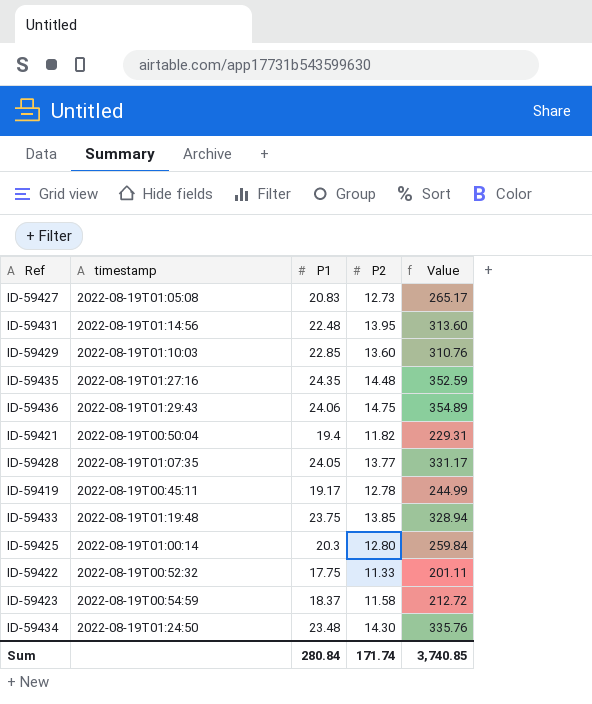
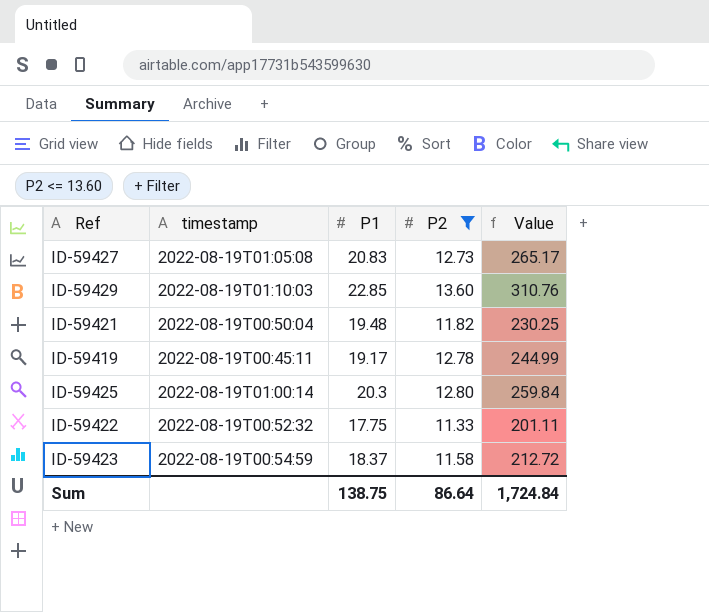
filter: none -> P2 <= 13.60
ID-59421 | P1: 19.4 -> 19.48
ID-59421 | Value: 229.31 -> 230.25
Sum | P1: 280.84 -> 138.75
Sum | P2: 171.74 -> 86.64
Sum | Value: 3,740.85 -> 1,724.84

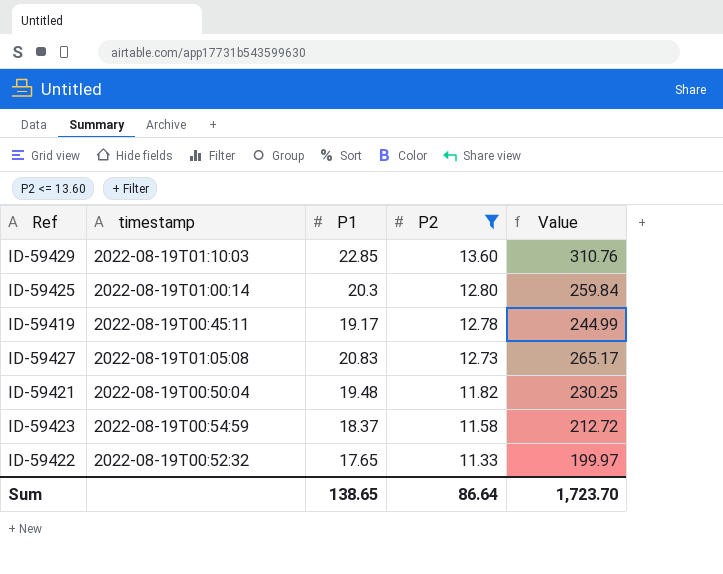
row order: none -> P2 descending
ID-59422 | P1: 17.75 -> 17.65
ID-59422 | Value: 201.11 -> 199.97
Sum | P1: 138.75 -> 138.65
Sum | Value: 1,724.84 -> 1,723.70

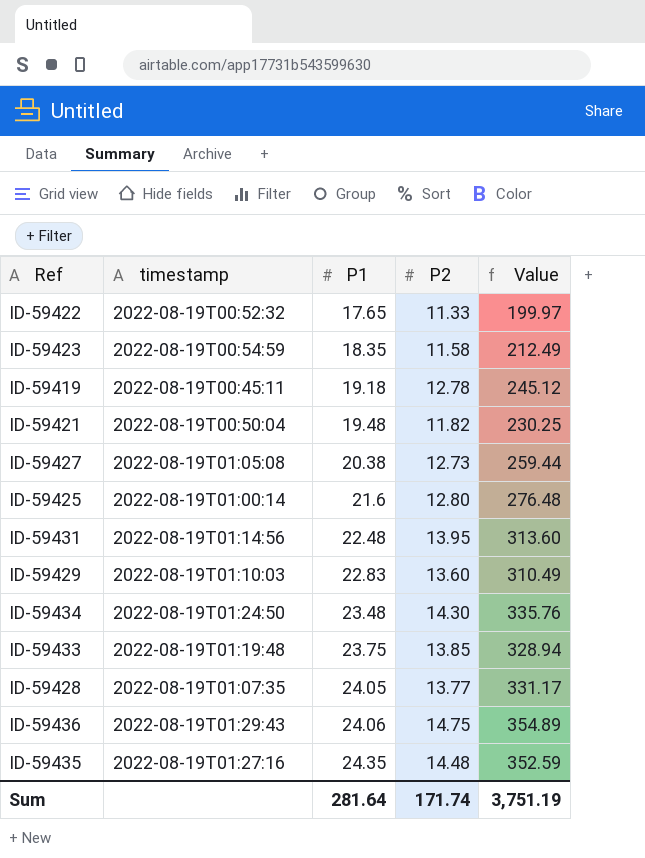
filter: P2 <= 13.60 -> none
row order: P2 descending -> P1 ascending
ID-59423 | P1: 18.37 -> 18.35
ID-59423 | Value: 212.72 -> 212.49
ID-59419 | P1: 19.17 -> 19.18
ID-59419 | Value: 244.99 -> 245.12
ID-59427 | P1: 20.83 -> 20.38
ID-59427 | Value: 265.17 -> 259.44
ID-59425 | P1: 20.3 -> 21.6
ID-59425 | Value: 259.84 -> 276.48
ID-59429 | P1: 22.85 -> 22.83
ID-59429 | Value: 310.76 -> 310.49
Sum | P1: 138.65 -> 281.64
Sum | P2: 86.64 -> 171.74
Sum | Value: 1,723.70 -> 3,751.19

